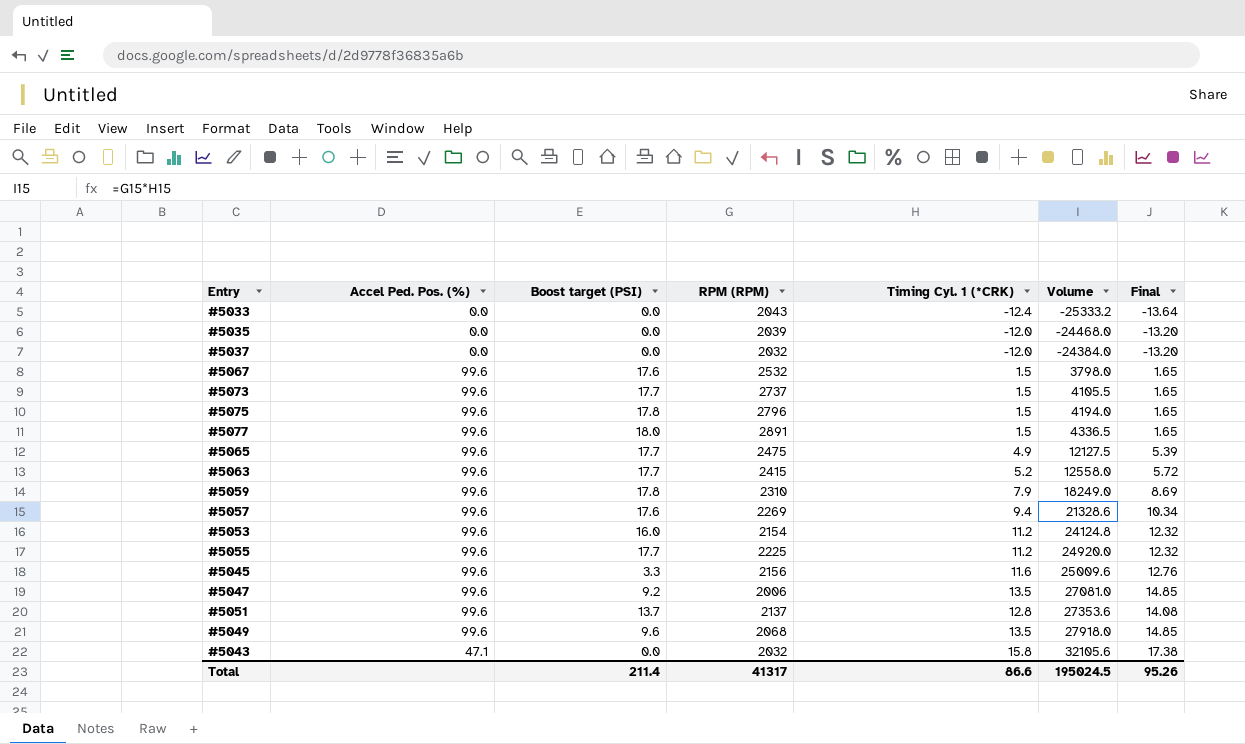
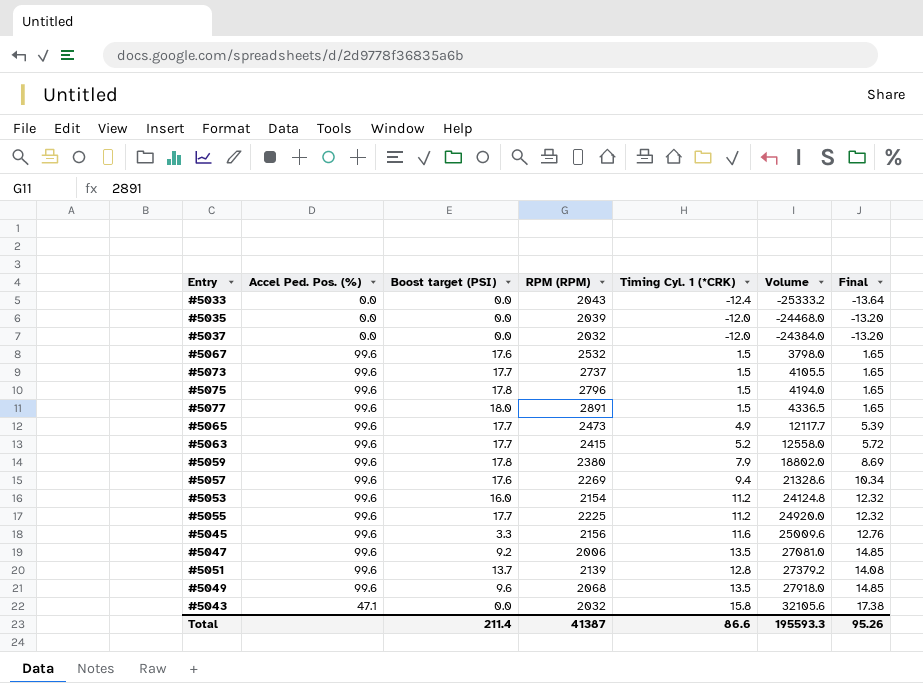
#5065 | RPM (RPM): 2475 -> 2473
#5065 | Volume: 12127.5 -> 12117.7
#5059 | RPM (RPM): 2310 -> 2380
#5059 | Volume: 18249.0 -> 18802.0
#5051 | RPM (RPM): 2137 -> 2139
#5051 | Volume: 27353.6 -> 27379.2
Total | RPM (RPM): 41317 -> 41387
Total | Volume: 195024.5 -> 195593.3

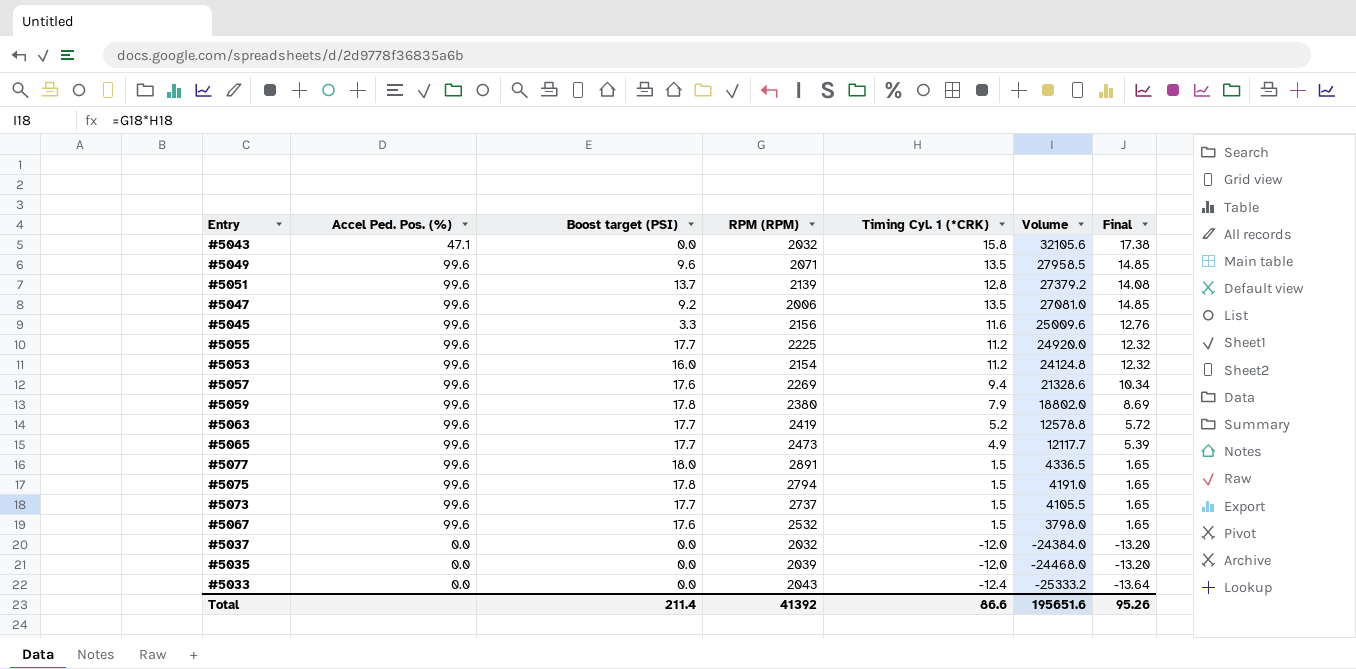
row order: Volume ascending -> Volume descending
#5049 | RPM (RPM): 2068 -> 2071
#5049 | Volume: 27918.0 -> 27958.5
#5063 | RPM (RPM): 2415 -> 2419
#5063 | Volume: 12558.0 -> 12578.8
#5075 | RPM (RPM): 2796 -> 2794
#5075 | Volume: 4194.0 -> 4191.0
Total | RPM (RPM): 41387 -> 41392
Total | Volume: 195593.3 -> 195651.6

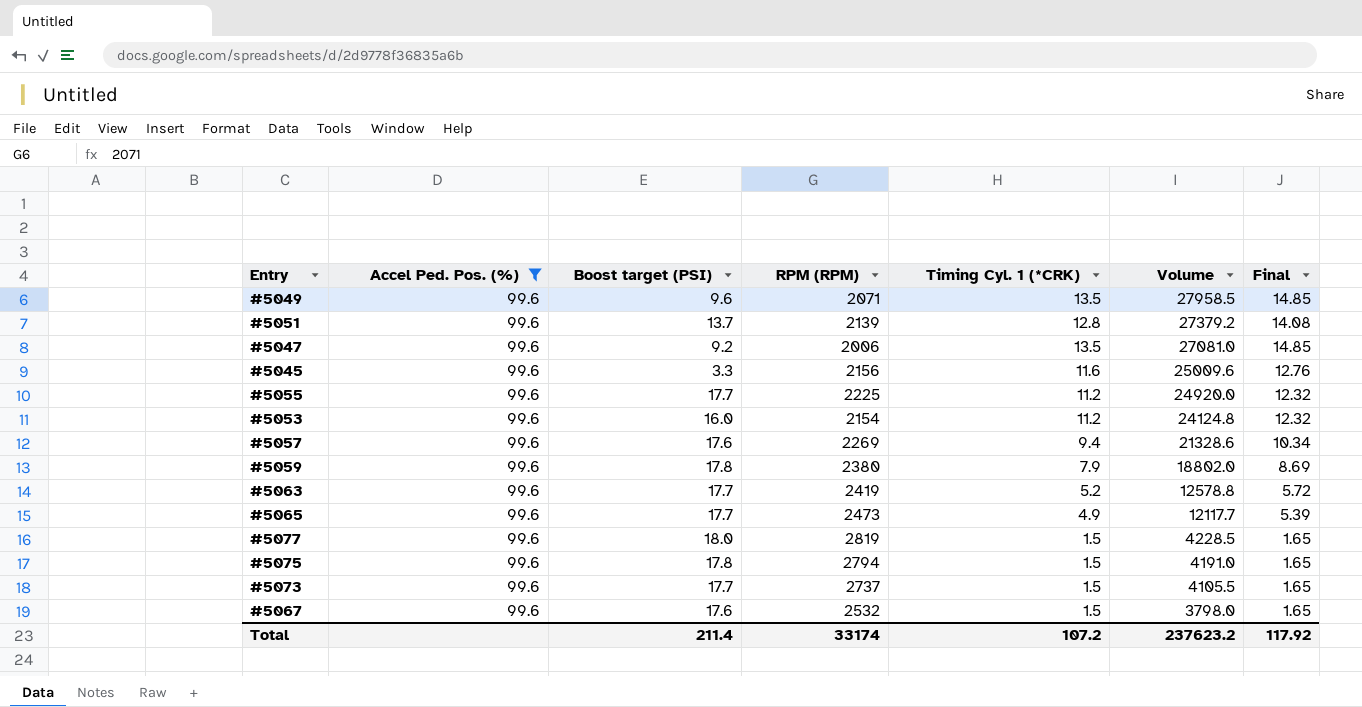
filter: none -> Accel Ped. Pos. (%) = 99.6
#5077 | RPM (RPM): 2891 -> 2819
#5077 | Volume: 4336.5 -> 4228.5
Total | RPM (RPM): 41392 -> 33174
Total | Timing Cyl. 1 (*CRK): 86.6 -> 107.2
Total | Volume: 195651.6 -> 237623.2
Total | Final: 95.26 -> 117.92

